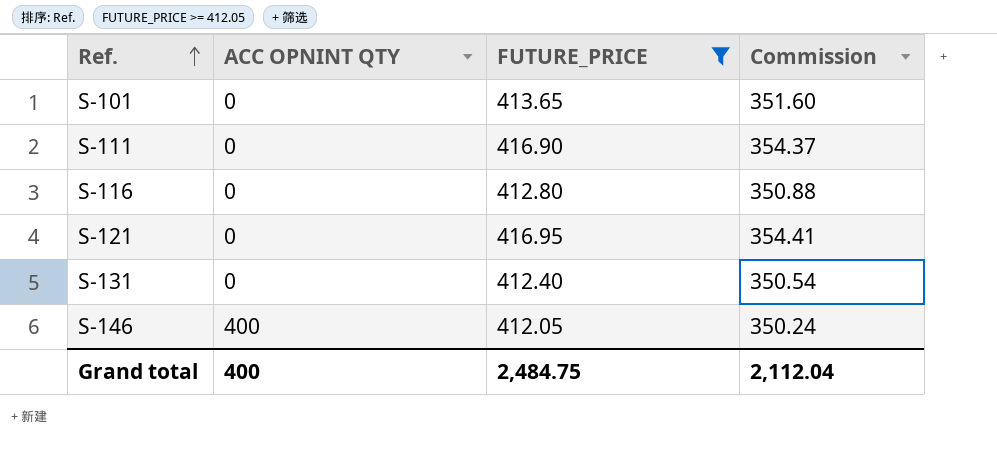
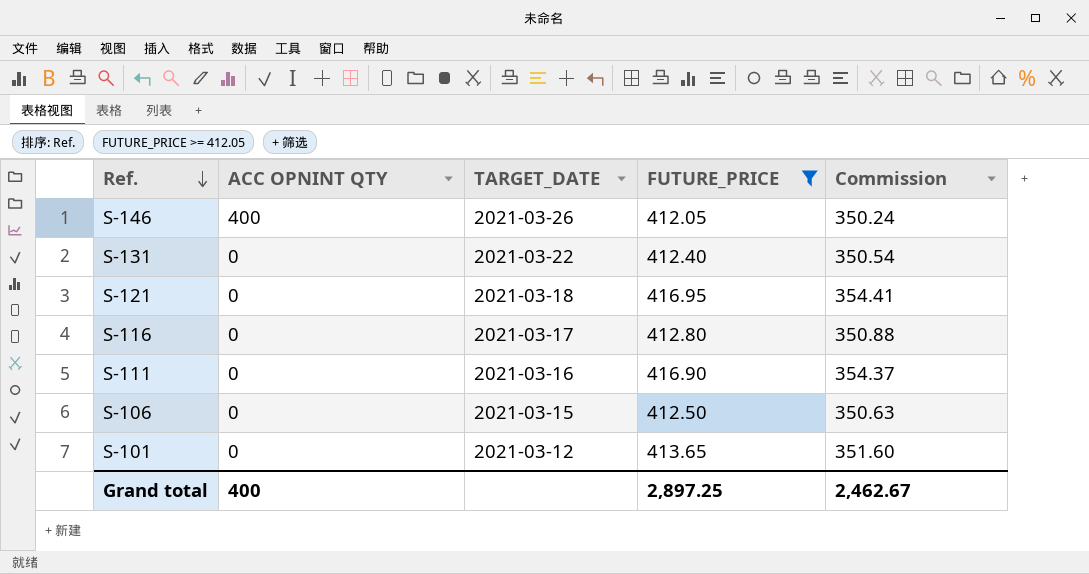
row order: Ref. ascending -> Ref. descending
column TARGET_DATE | position: none -> 3
row S-106: none -> 0 | 2021-03-15 | 412.50 | 350.63
Grand total | FUTURE_PRICE: 2,484.75 -> 2,897.25
Grand total | Commission: 2,112.04 -> 2,462.67

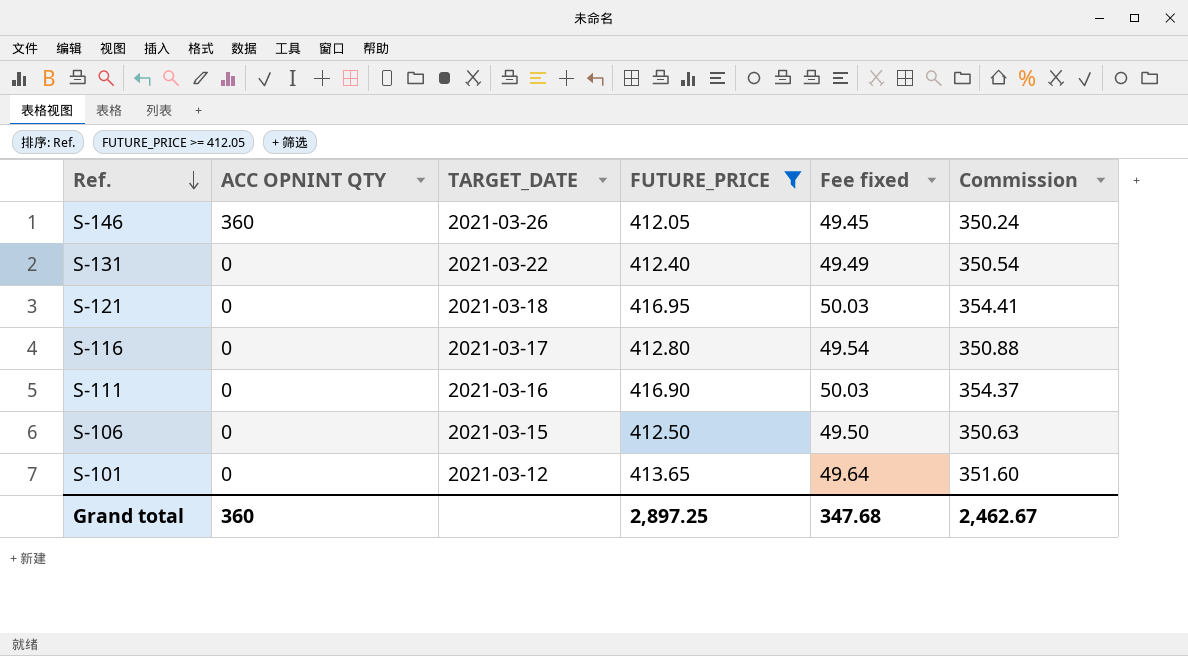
column Fee fixed | formula: none -> [FUTURE_PRICE] * 0.12
S-146 | ACC OPNINT QTY: 400 -> 360
Grand total | ACC OPNINT QTY: 400 -> 360

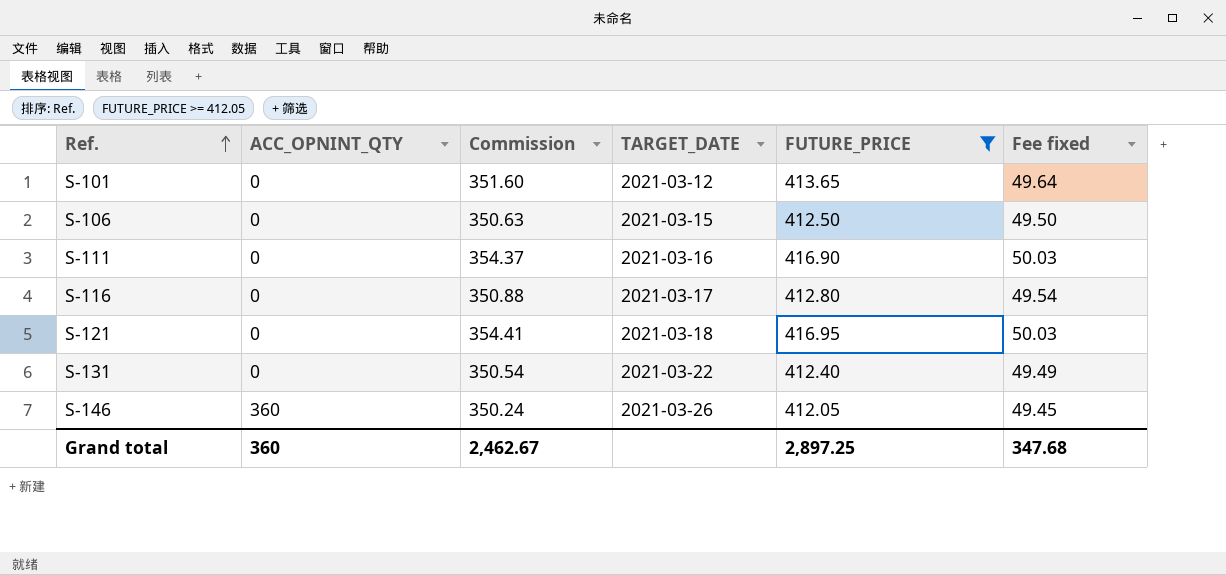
row order: Ref. descending -> Ref. ascending
column name: ACC OPNINT QTY -> ACC_OPNINT_QTY
column Commission | position: 6 -> 3

